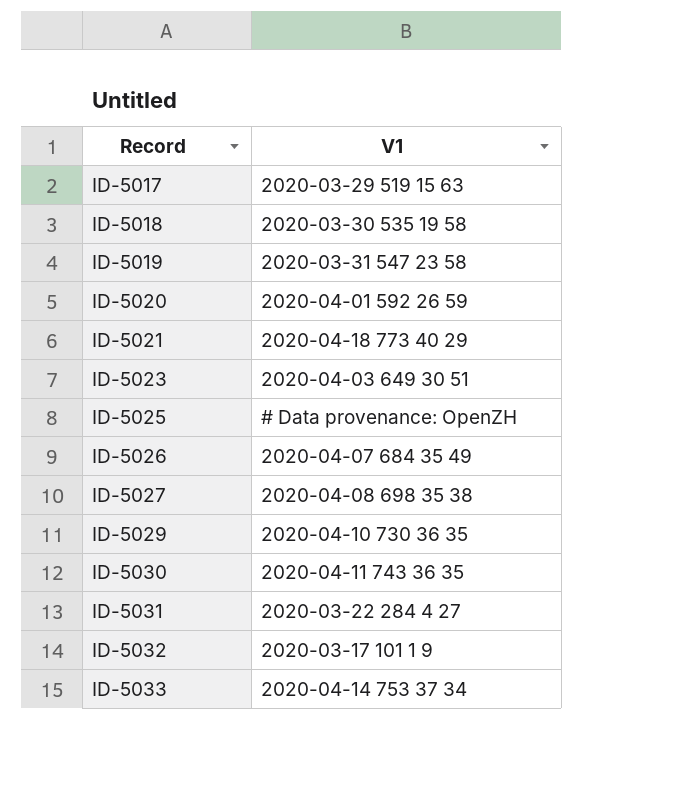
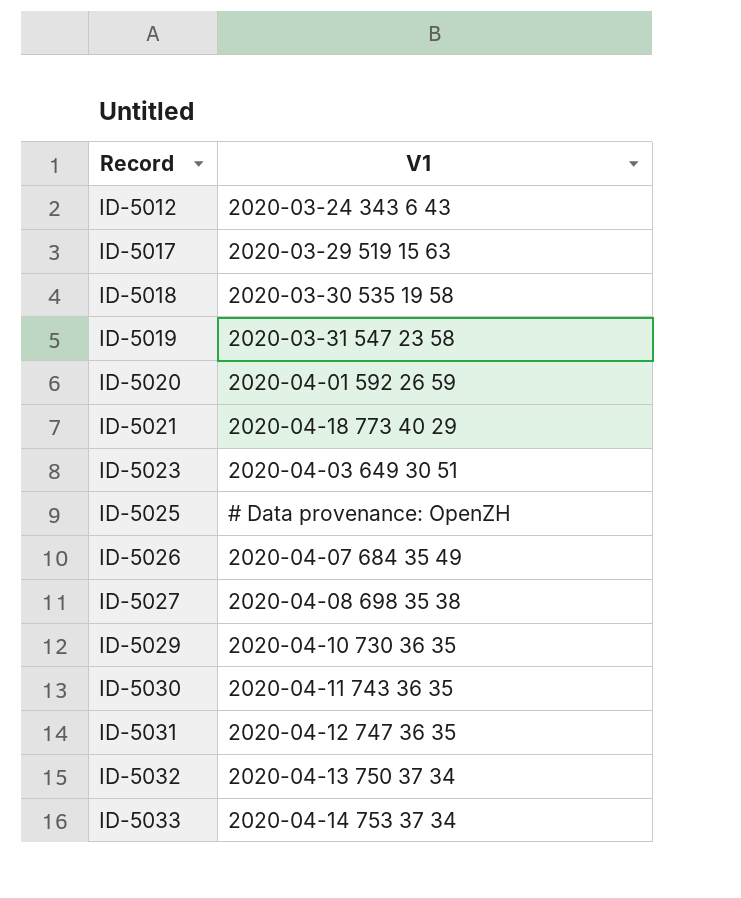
row ID-5012: none -> 2020-03-24 343 6 43
ID-5031 | V1: 2020-03-22 284 4 27 -> 2020-04-12 747 36 35
ID-5032 | V1: 2020-03-17 101 1 9 -> 2020-04-13 750 37 34

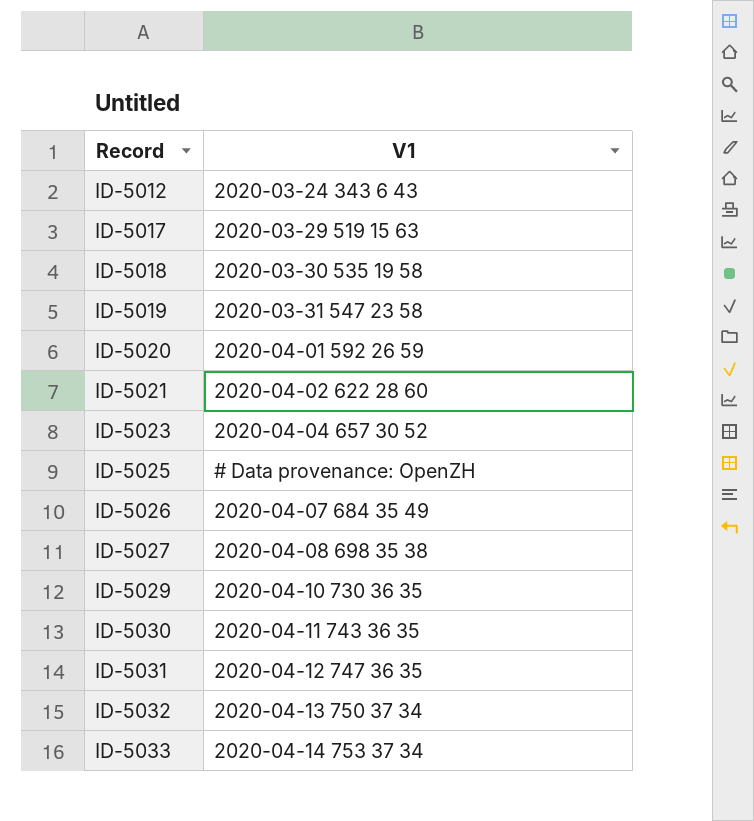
ID-5021 | V1: 2020-04-18 773 40 29 -> 2020-04-02 622 28 60
ID-5023 | V1: 2020-04-03 649 30 51 -> 2020-04-04 657 30 52

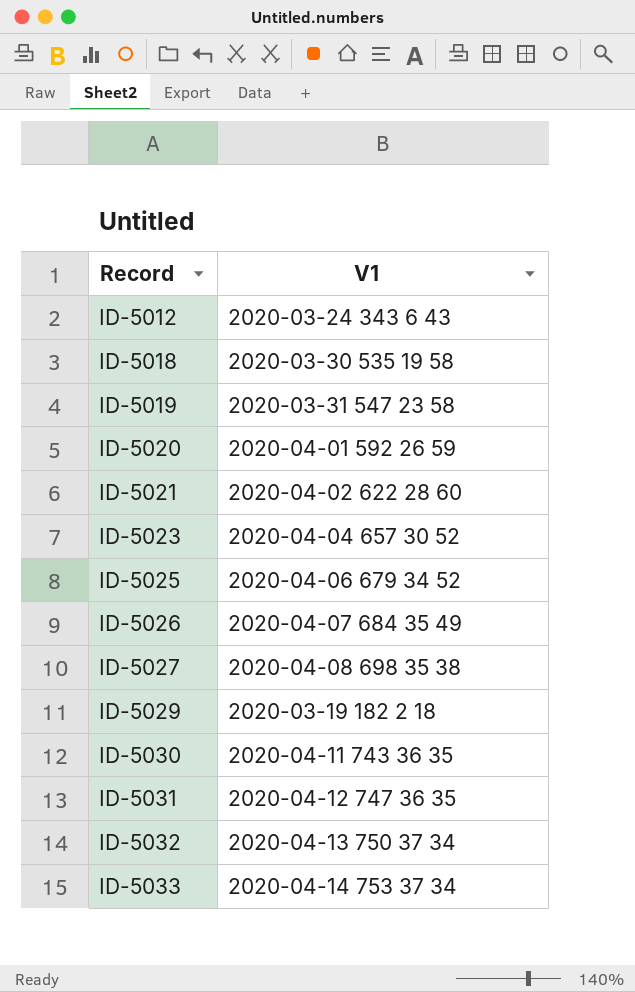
row ID-5017: 2020-03-29 519 15 63 -> none
ID-5025 | V1: # Data provenance: OpenZH -> 2020-04-06 679 34 52
ID-5029 | V1: 2020-04-10 730 36 35 -> 2020-03-19 182 2 18

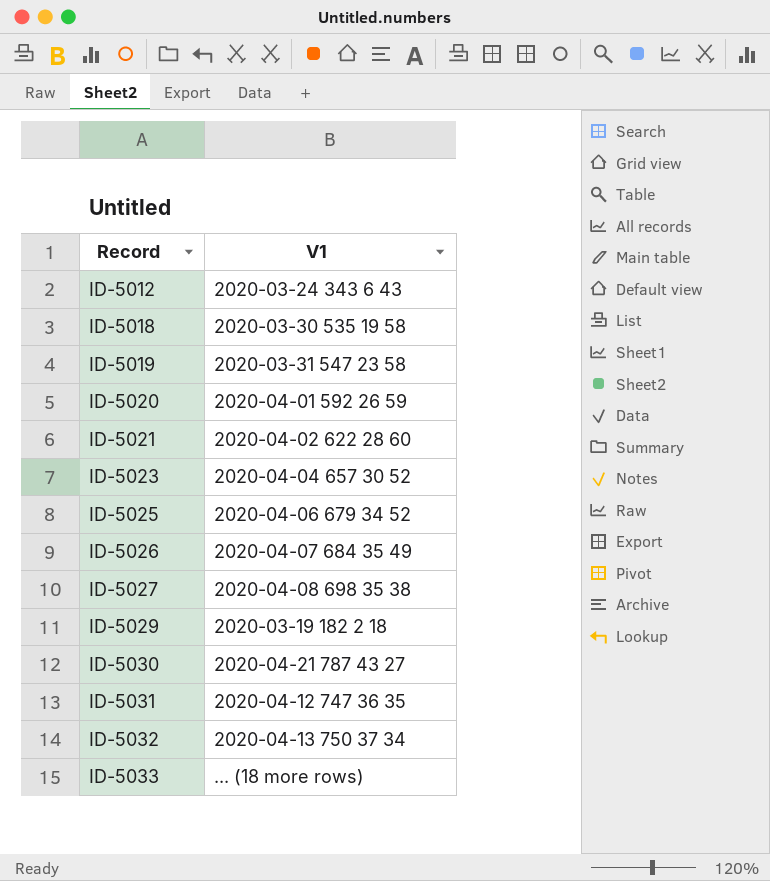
ID-5030 | V1: 2020-04-11 743 36 35 -> 2020-04-21 787 43 27
ID-5033 | V1: 2020-04-14 753 37 34 -> ... (18 more rows)

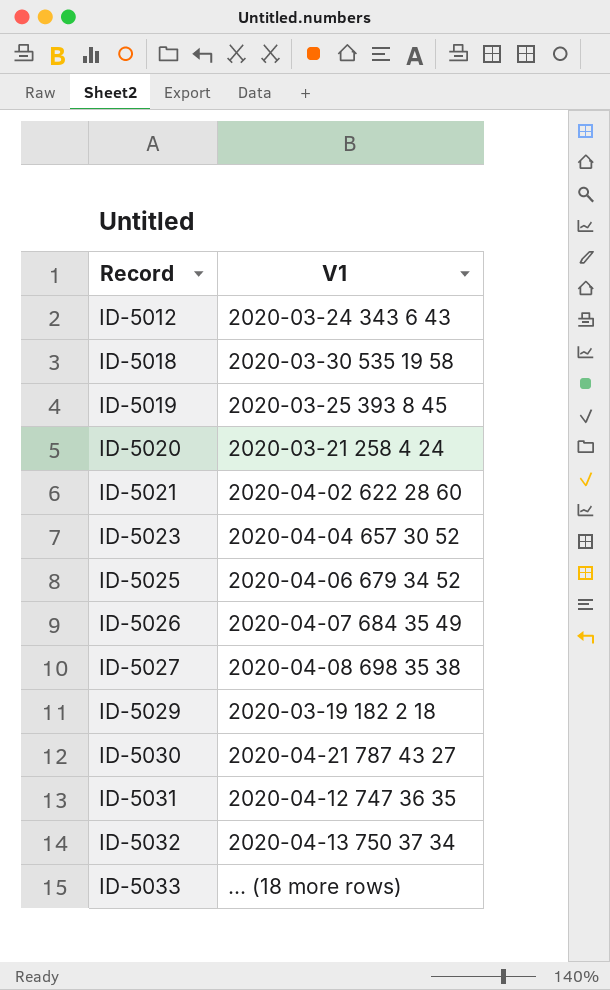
ID-5019 | V1: 2020-03-31 547 23 58 -> 2020-03-25 393 8 45
ID-5020 | V1: 2020-04-01 592 26 59 -> 2020-03-21 258 4 24

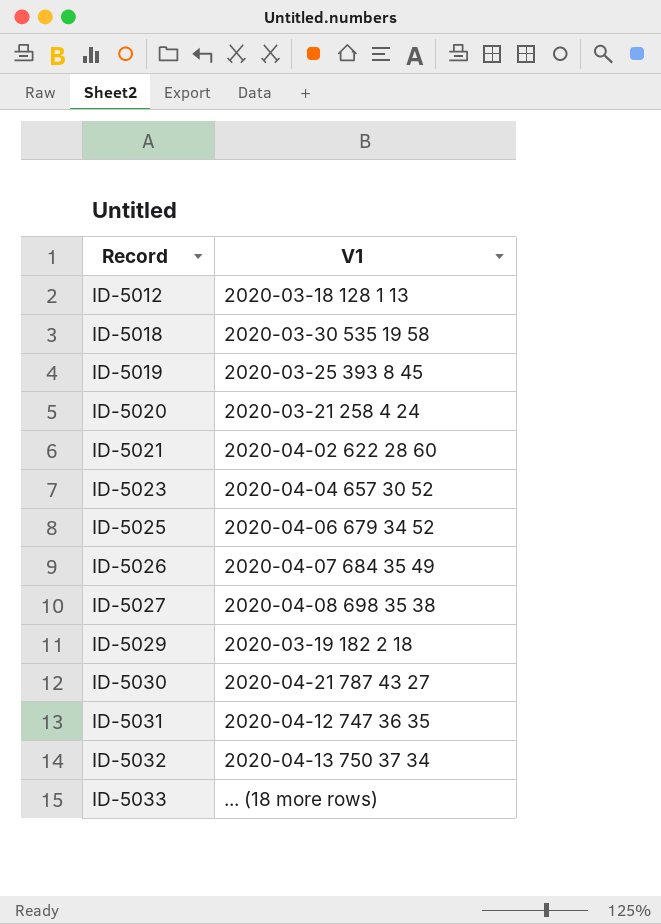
ID-5012 | V1: 2020-03-24 343 6 43 -> 2020-03-18 128 1 13

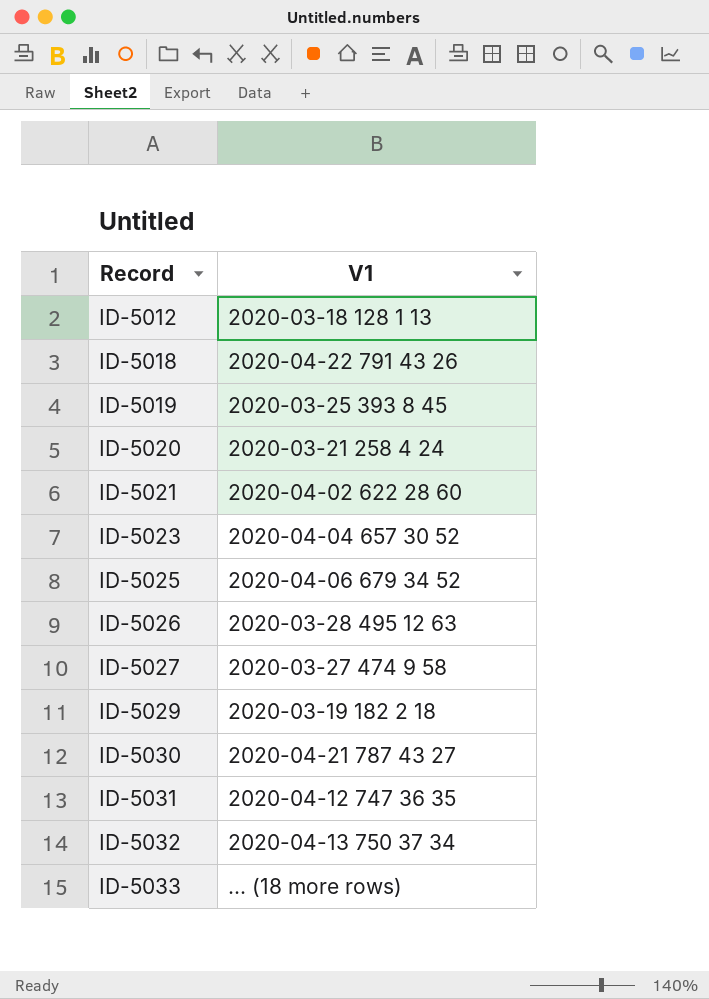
ID-5018 | V1: 2020-03-30 535 19 58 -> 2020-04-22 791 43 26
ID-5026 | V1: 2020-04-07 684 35 49 -> 2020-03-28 495 12 63
ID-5027 | V1: 2020-04-08 698 35 38 -> 2020-03-27 474 9 58

